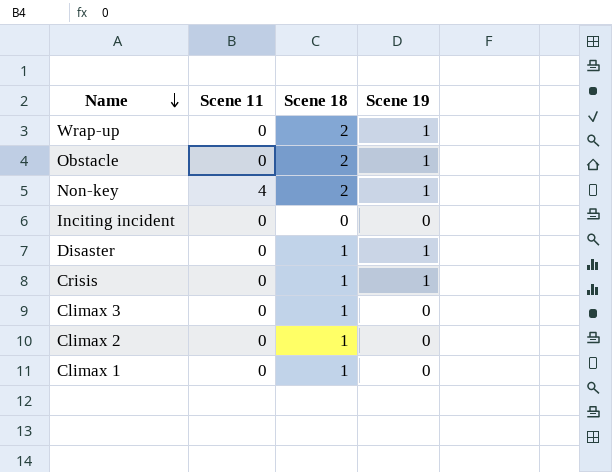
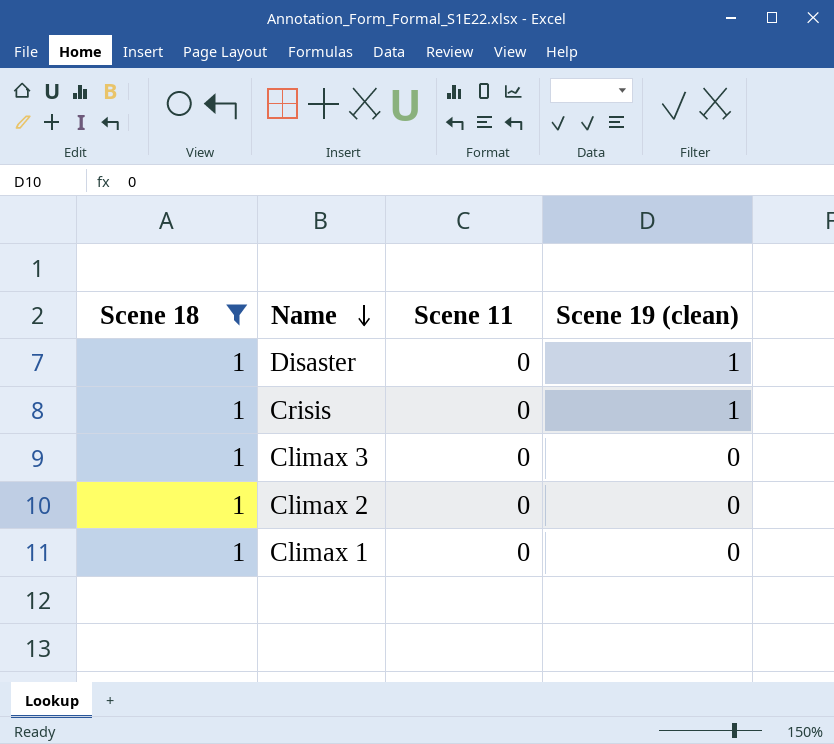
filter: none -> Scene 18 = 1
column Scene 18 | position: 3 -> 1
column name: Scene 19 -> Scene 19 (clean)

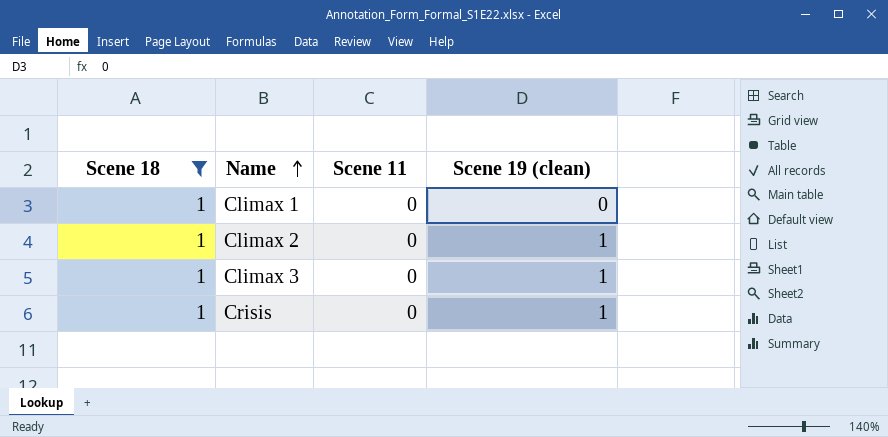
row order: Name descending -> Name ascending
row Disaster: 1 | 0 | 1 -> none
Climax 2 | Scene 19 (clean): 0 -> 1
Climax 3 | Scene 19 (clean): 0 -> 1

